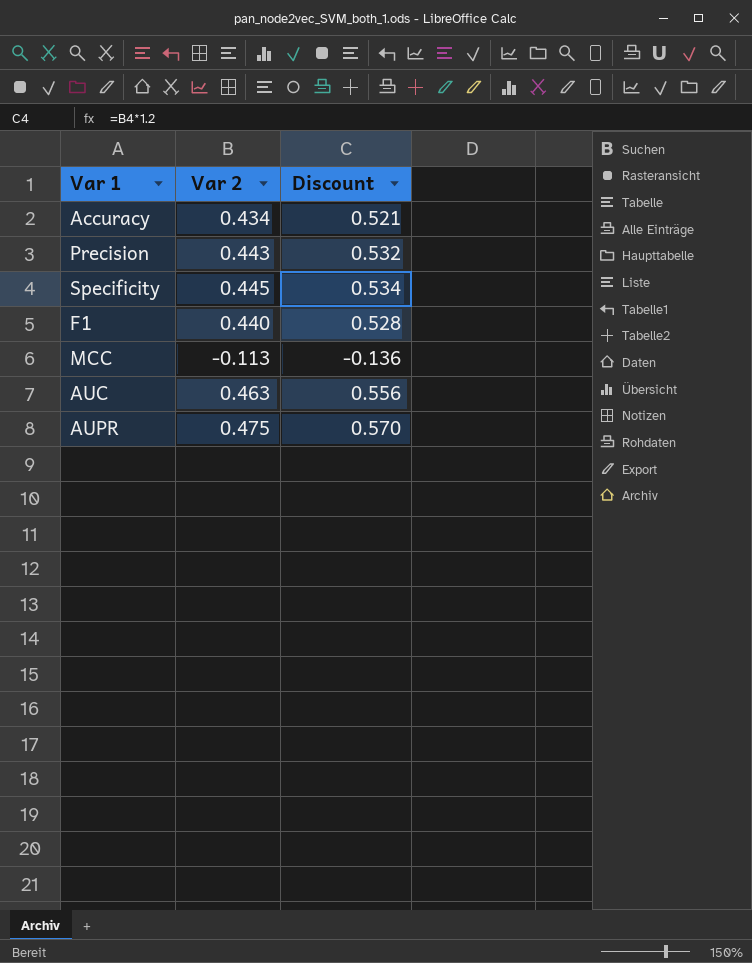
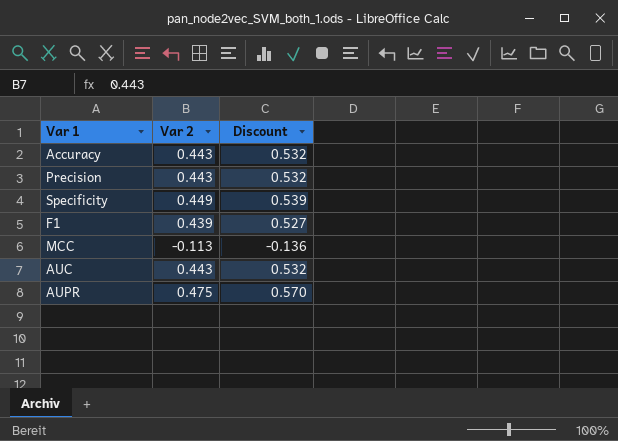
Accuracy | Var 2: 0.434 -> 0.443
Accuracy | Discount: 0.521 -> 0.532
Specificity | Var 2: 0.445 -> 0.449
Specificity | Discount: 0.534 -> 0.539
F1 | Var 2: 0.440 -> 0.439
F1 | Discount: 0.528 -> 0.527
AUC | Var 2: 0.463 -> 0.443
AUC | Discount: 0.556 -> 0.532

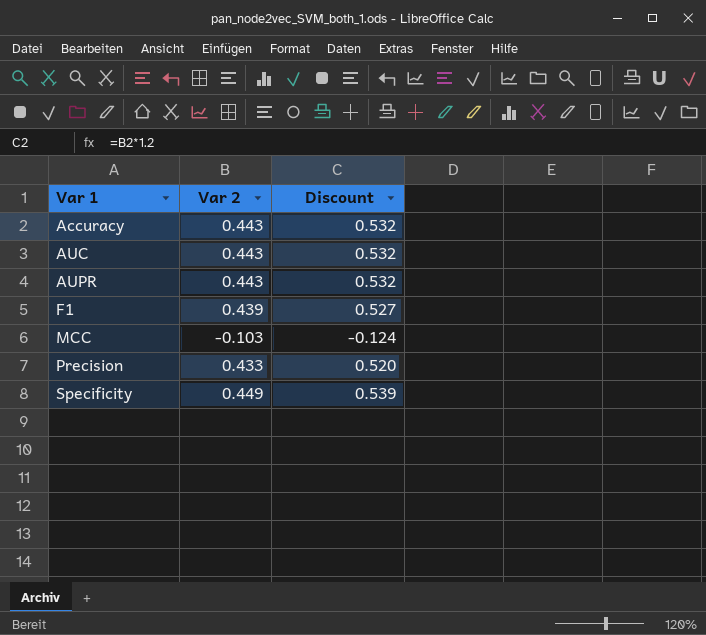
row order: none -> Var 1 ascending
AUPR | Var 2: 0.475 -> 0.443
AUPR | Discount: 0.570 -> 0.532
MCC | Var 2: -0.113 -> -0.103
MCC | Discount: -0.136 -> -0.124
Precision | Var 2: 0.443 -> 0.433
Precision | Discount: 0.532 -> 0.520

